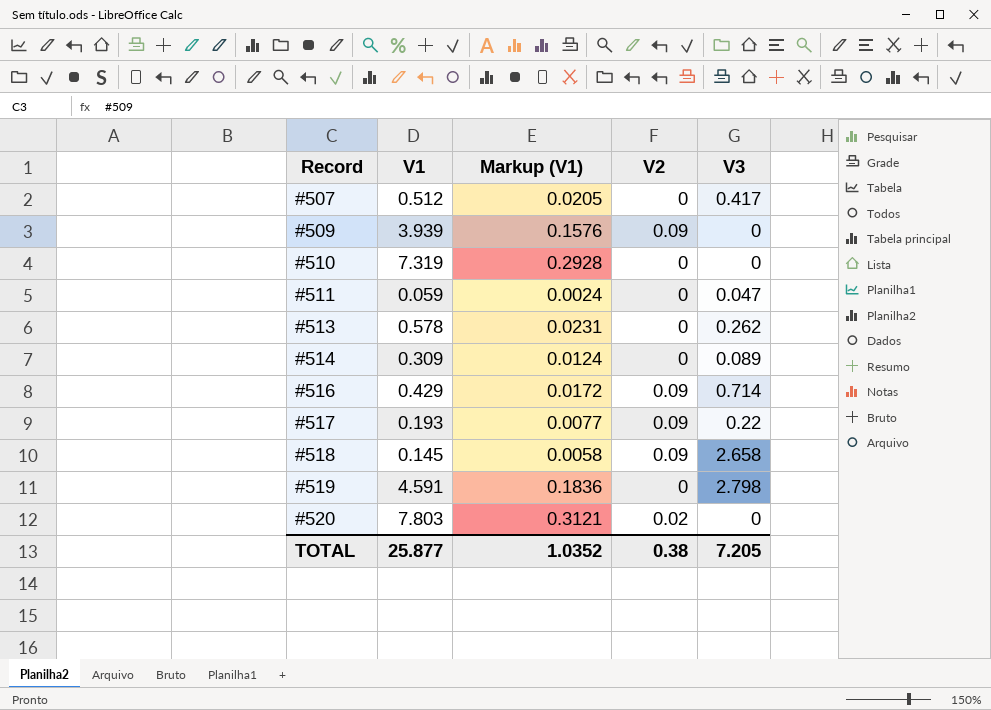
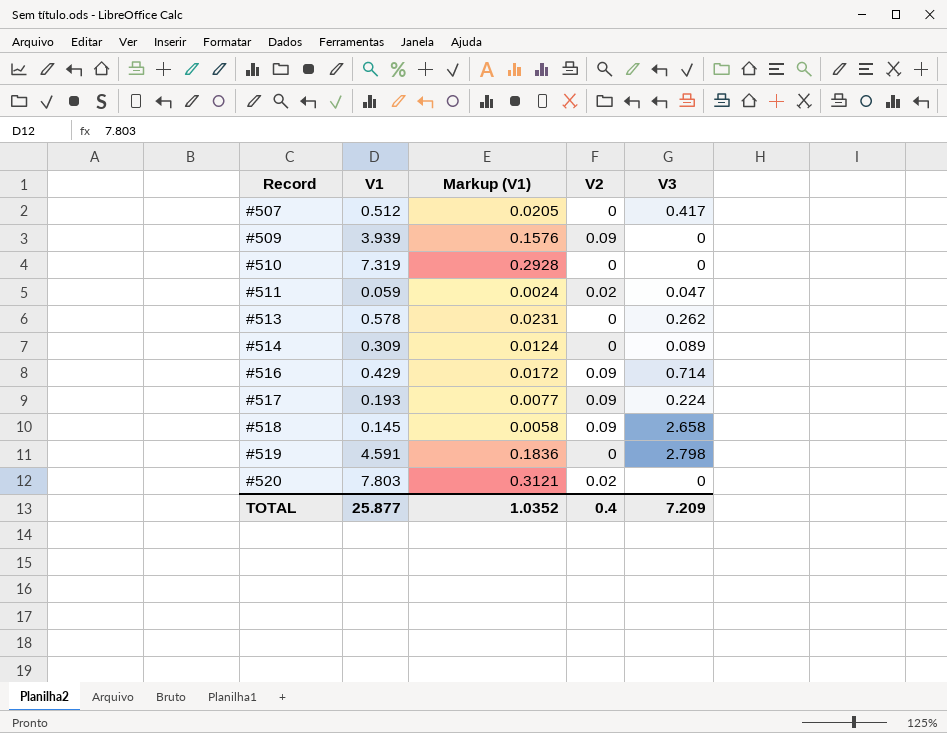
#511 | V2: 0 -> 0.02
#517 | V3: 0.22 -> 0.224
TOTAL | V2: 0.38 -> 0.4
TOTAL | V3: 7.205 -> 7.209

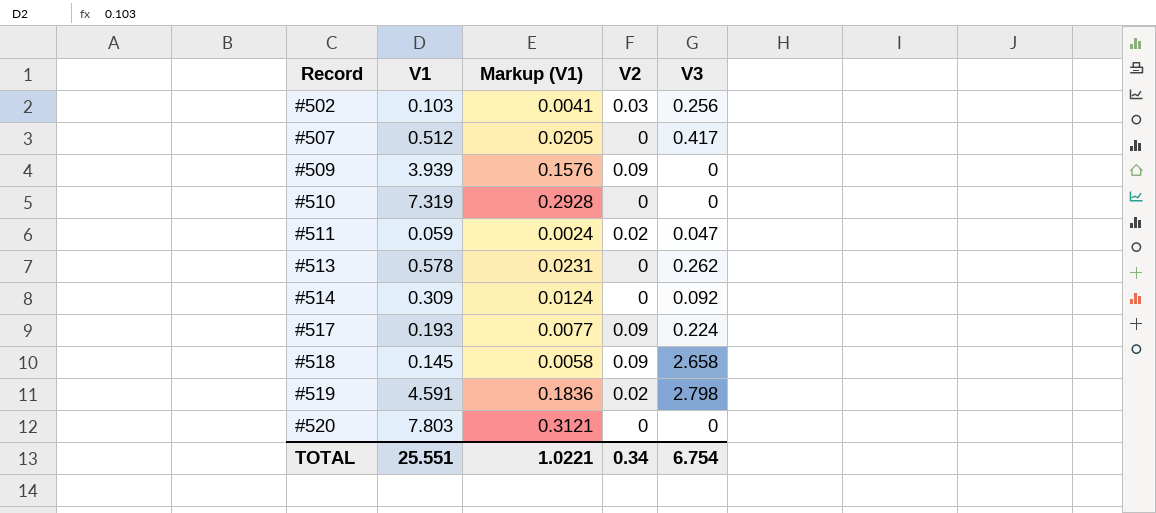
row #516: 0.429 | 0.0172 | 0.09 | 0.714 -> none
row #502: none -> 0.103 | 0.0041 | 0.03 | 0.256
#514 | V3: 0.089 -> 0.092
#519 | V2: 0 -> 0.02
#520 | V2: 0.02 -> 0
TOTAL | V1: 25.877 -> 25.551
TOTAL | Markup (V1): 1.0352 -> 1.0221
TOTAL | V2: 0.4 -> 0.34
TOTAL | V3: 7.209 -> 6.754

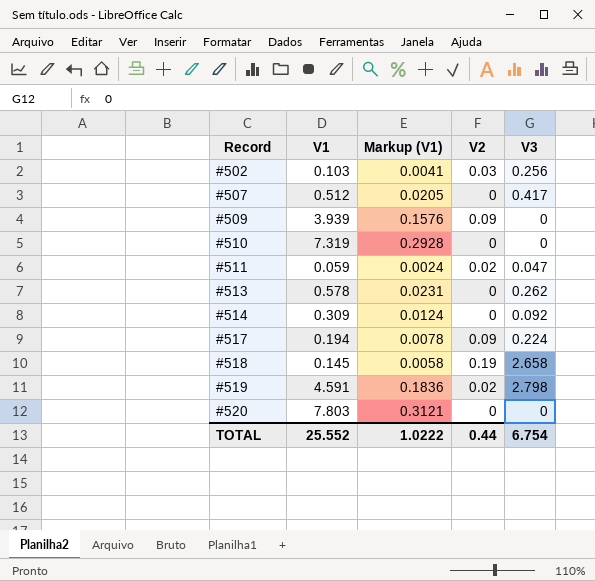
#517 | V1: 0.193 -> 0.194
#517 | Markup (V1): 0.0077 -> 0.0078
#518 | V2: 0.09 -> 0.19
TOTAL | V1: 25.551 -> 25.552
TOTAL | Markup (V1): 1.0221 -> 1.0222
TOTAL | V2: 0.34 -> 0.44

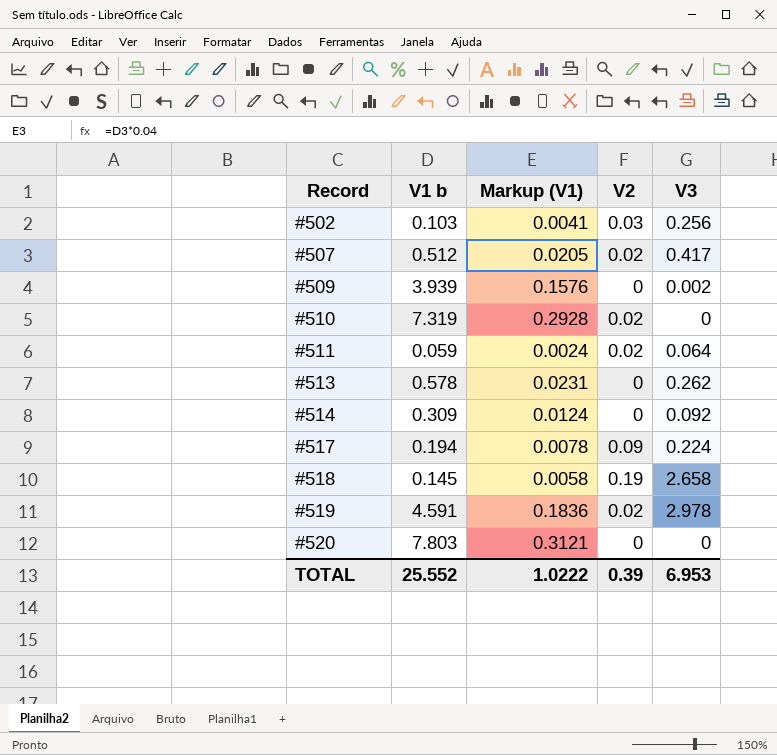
column name: V1 -> V1 b
#507 | V2: 0 -> 0.02
#509 | V2: 0.09 -> 0
#509 | V3: 0 -> 0.002
#510 | V2: 0 -> 0.02
#511 | V3: 0.047 -> 0.064
#519 | V3: 2.798 -> 2.978
TOTAL | V2: 0.44 -> 0.39
TOTAL | V3: 6.754 -> 6.953

